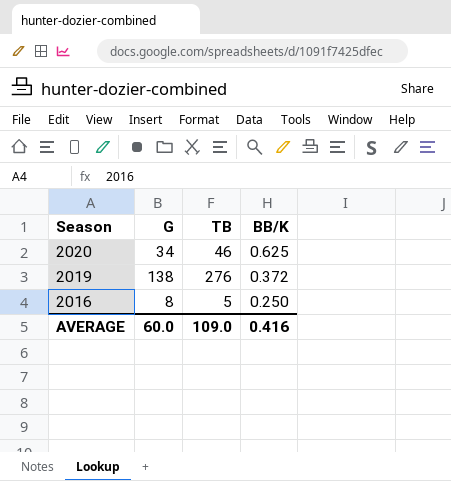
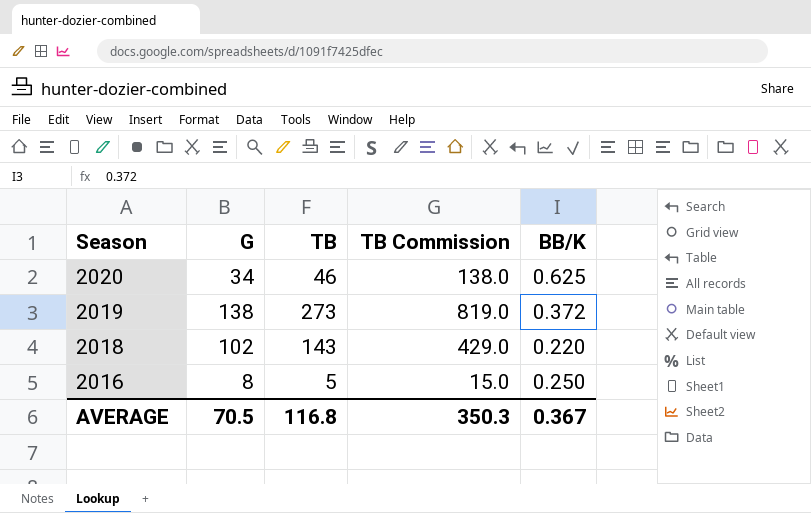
column TB Commission | formula: none -> [TB] * 3
2019 | TB: 276 -> 273
row 2018: none -> 102 | 143 | 429.0 | 0.220
AVERAGE | G: 60.0 -> 70.5
AVERAGE | TB: 109.0 -> 116.8
AVERAGE | BB/K: 0.416 -> 0.367

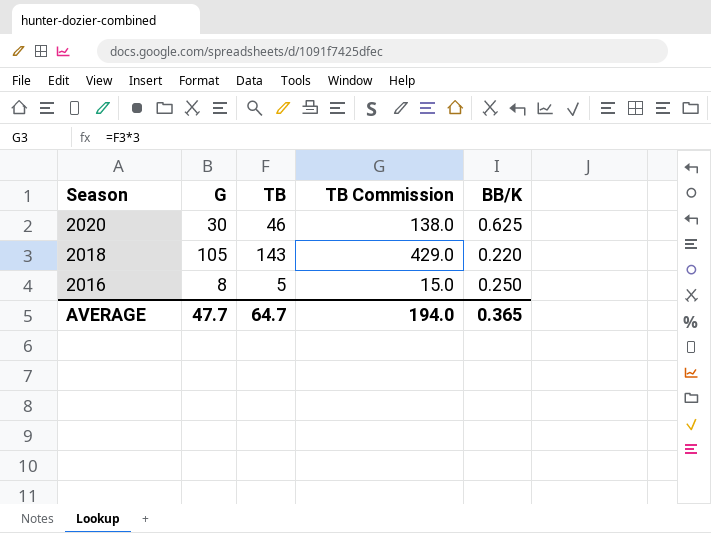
row 2019: 138 | 273 | 819.0 | 0.372 -> none
2020 | G: 34 -> 30
2018 | G: 102 -> 105
AVERAGE | G: 70.5 -> 47.7
AVERAGE | TB: 116.8 -> 64.7
AVERAGE | TB Commission: 350.3 -> 194.0
AVERAGE | BB/K: 0.367 -> 0.365

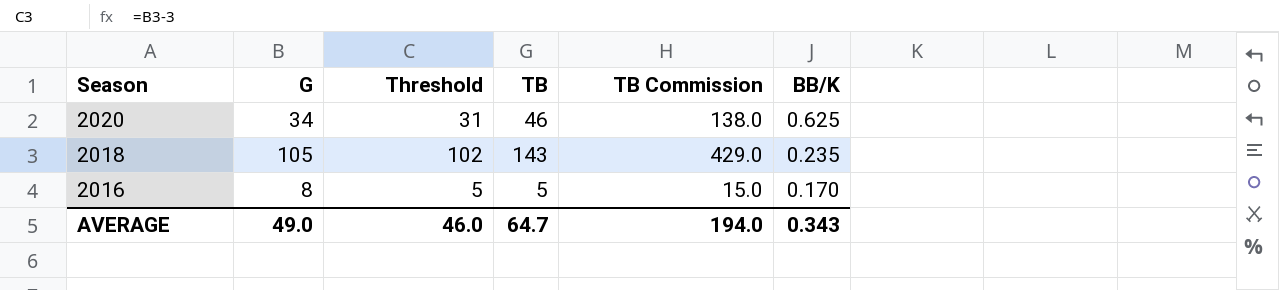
column Threshold | formula: none -> [G] - 3
2020 | G: 30 -> 34
2018 | BB/K: 0.220 -> 0.235
2016 | BB/K: 0.250 -> 0.170
AVERAGE | G: 47.7 -> 49.0
AVERAGE | BB/K: 0.365 -> 0.343

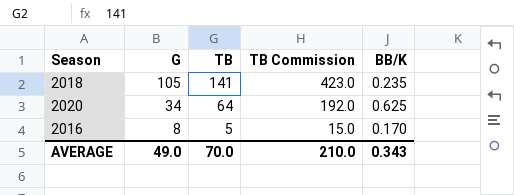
row order: Season descending -> G descending
column Threshold | formula: [G] - 3 -> none
2018 | TB: 143 -> 141
2018 | TB Commission: 429.0 -> 423.0
2020 | TB: 46 -> 64
2020 | TB Commission: 138.0 -> 192.0
AVERAGE | TB: 64.7 -> 70.0
AVERAGE | TB Commission: 194.0 -> 210.0

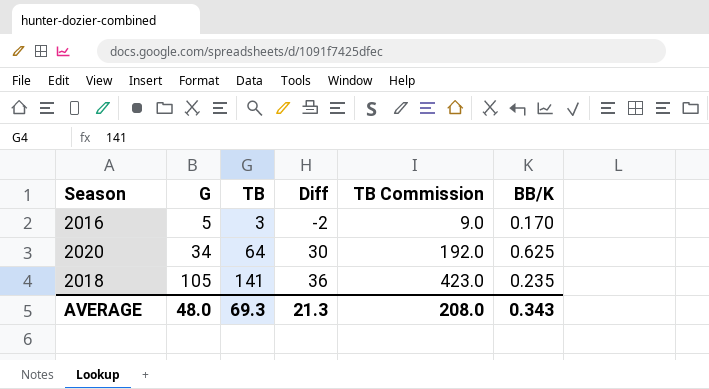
row order: G descending -> G ascending
column Diff | formula: none -> [TB] - [G]
2016 | G: 8 -> 5
2016 | TB: 5 -> 3
2016 | TB Commission: 15.0 -> 9.0
AVERAGE | G: 49.0 -> 48.0
AVERAGE | TB: 70.0 -> 69.3
AVERAGE | TB Commission: 210.0 -> 208.0

